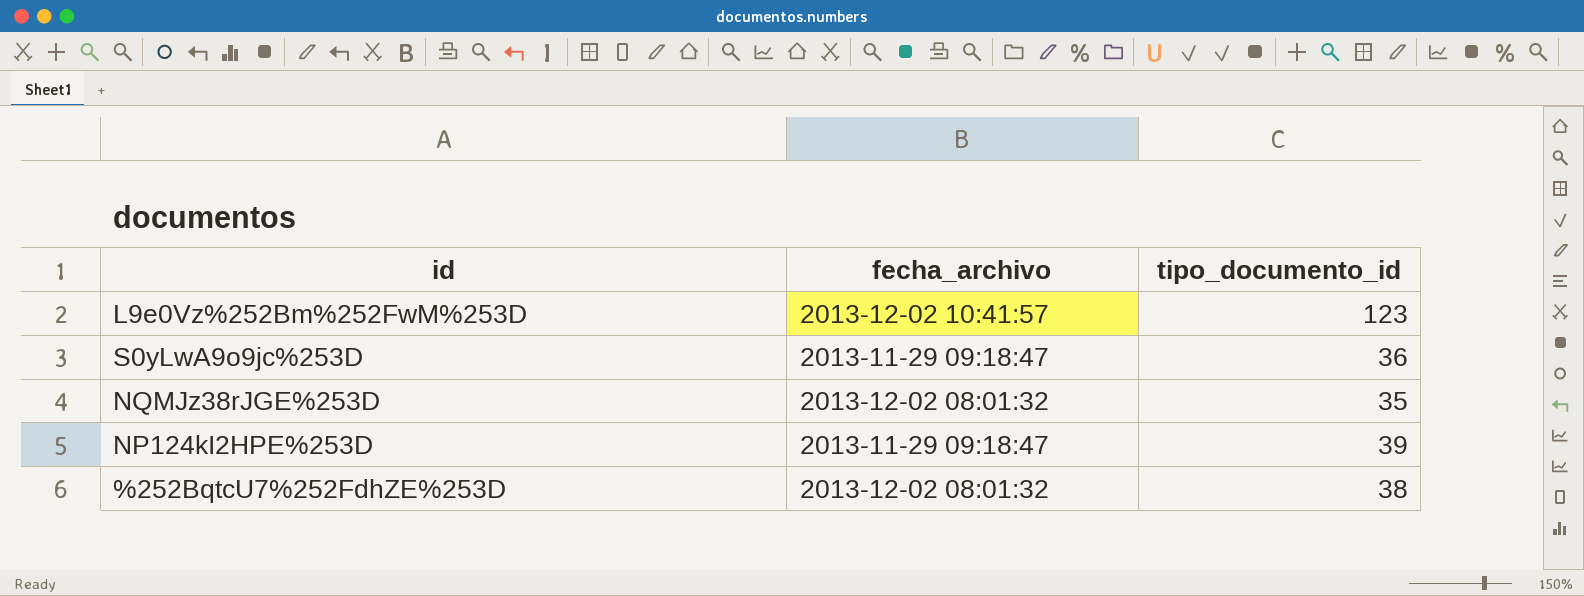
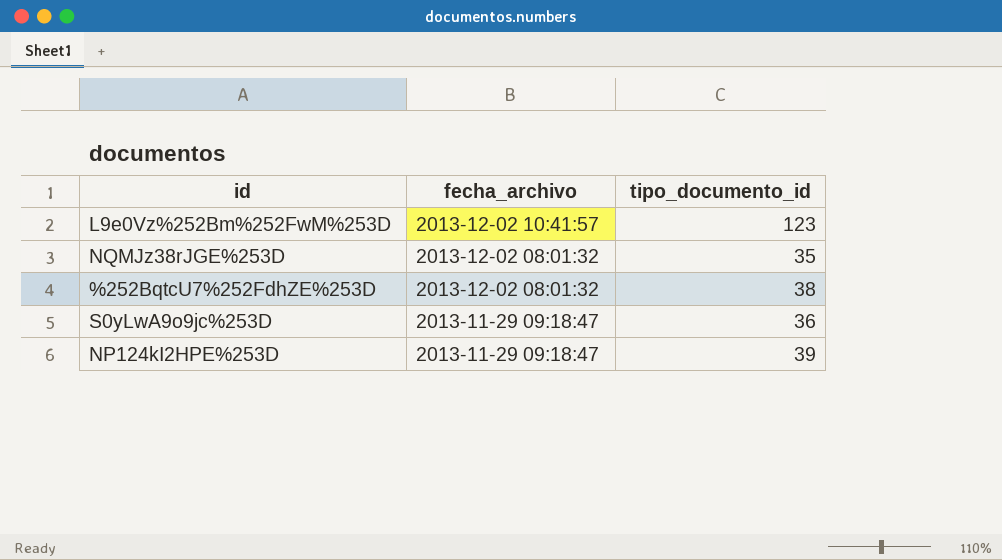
row order: none -> fecha_archivo descending

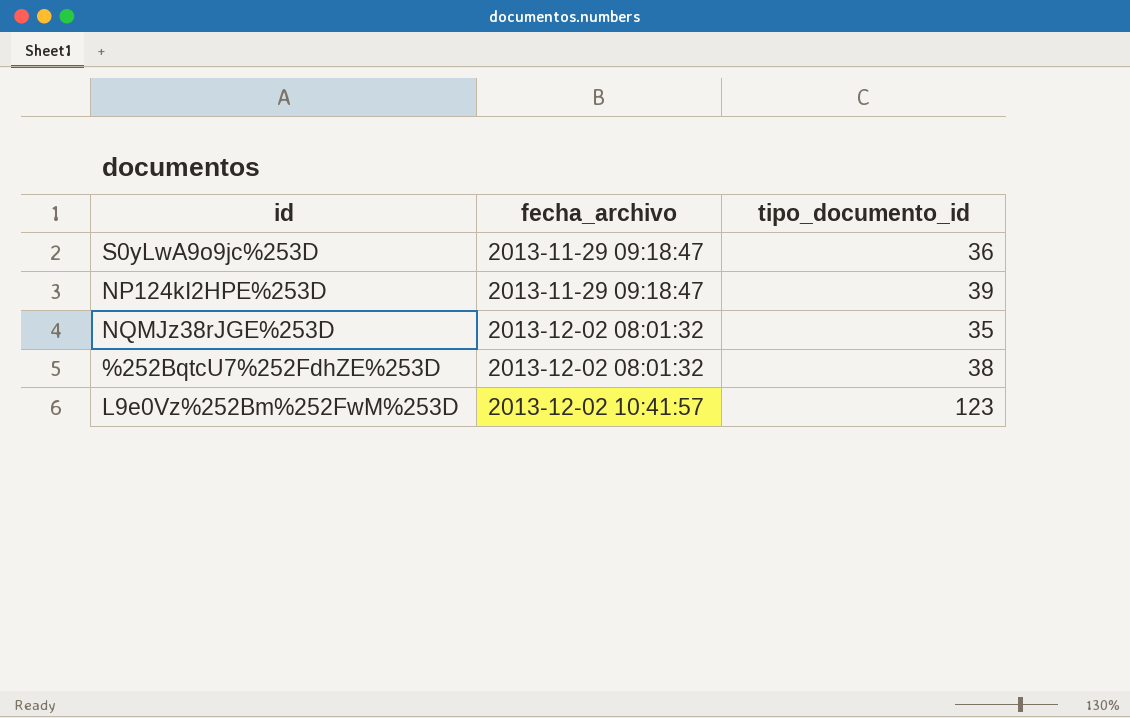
row order: fecha_archivo descending -> fecha_archivo ascending

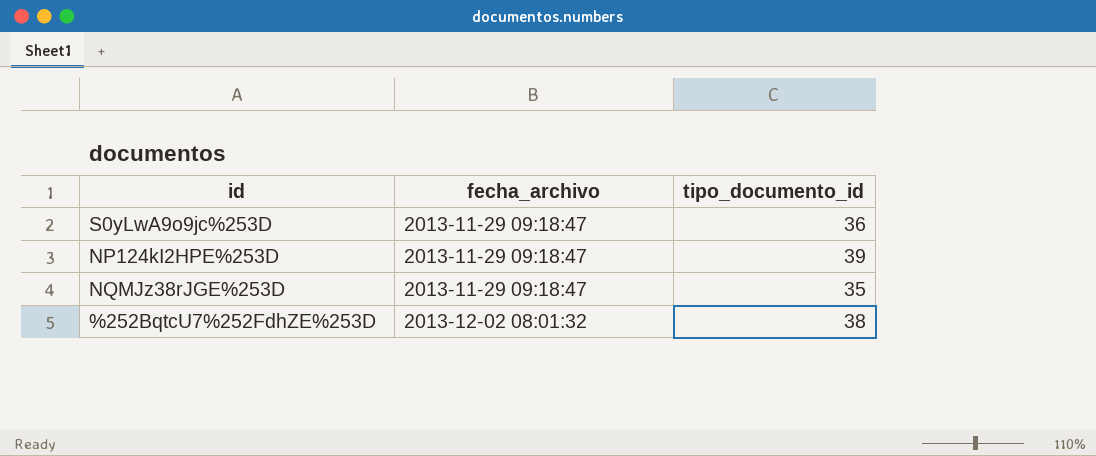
row L9e0Vz%252Bm%252FwM%253D: 2013-12-02 10:41:57 | 123 -> none
NQMJz38rJGE%253D | fecha_archivo: 2013-12-02 08:01:32 -> 2013-11-29 09:18:47

